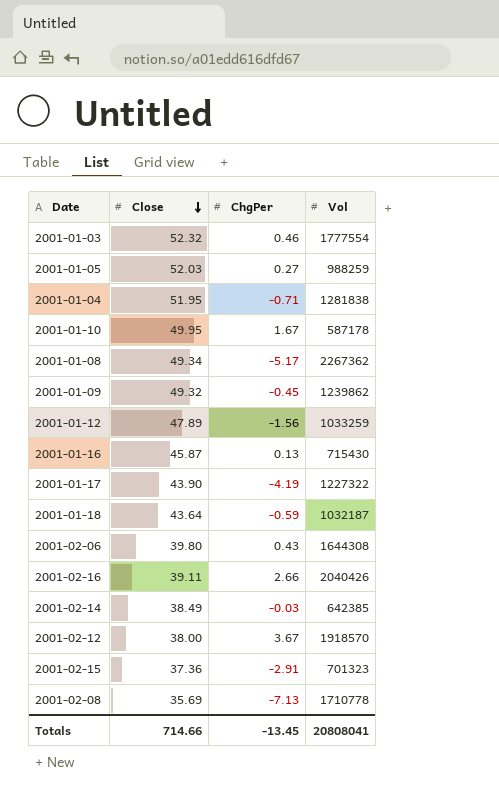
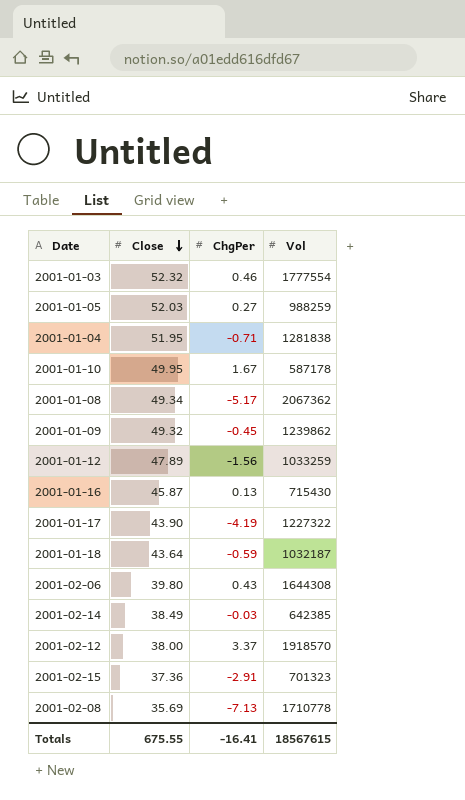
row 2001-02-16: 39.11 | 2.66 | 2040426 -> none
2001-01-08 | Vol: 2267362 -> 2067362
2001-02-12 | ChgPer: 3.67 -> 3.37
Totals | Close: 714.66 -> 675.55
Totals | ChgPer: -13.45 -> -16.41
Totals | Vol: 20808041 -> 18567615

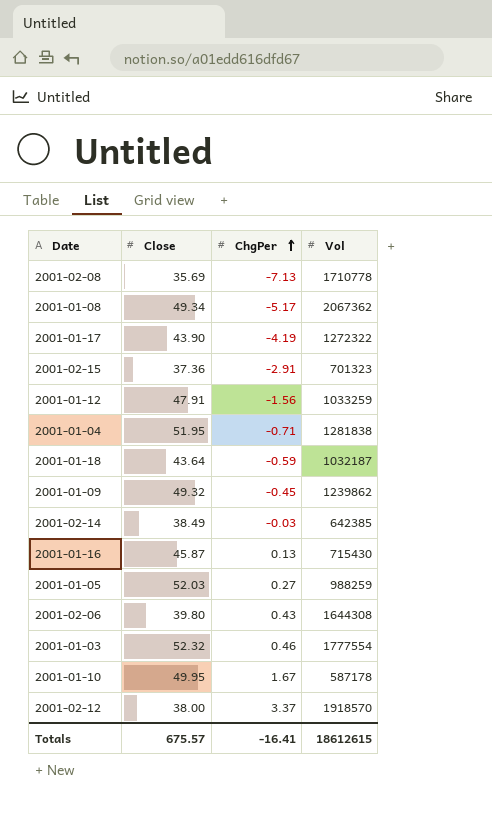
row order: Close descending -> ChgPer ascending
2001-01-17 | Vol: 1227322 -> 1272322
2001-01-12 | Close: 47.89 -> 47.91
Totals | Close: 675.55 -> 675.57
Totals | Vol: 18567615 -> 18612615

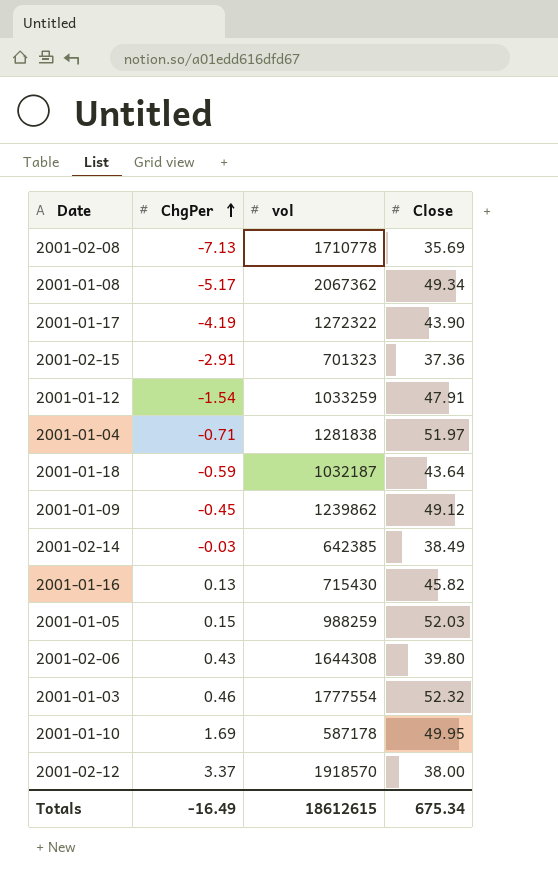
column name: Vol -> vol
column Close | position: 2 -> 4
2001-01-12 | ChgPer: -1.56 -> -1.54
2001-01-04 | Close: 51.95 -> 51.97
2001-01-09 | Close: 49.32 -> 49.12
2001-01-16 | Close: 45.87 -> 45.82
2001-01-05 | ChgPer: 0.27 -> 0.15
2001-01-10 | ChgPer: 1.67 -> 1.69
Totals | ChgPer: -16.41 -> -16.49
Totals | Close: 675.57 -> 675.34

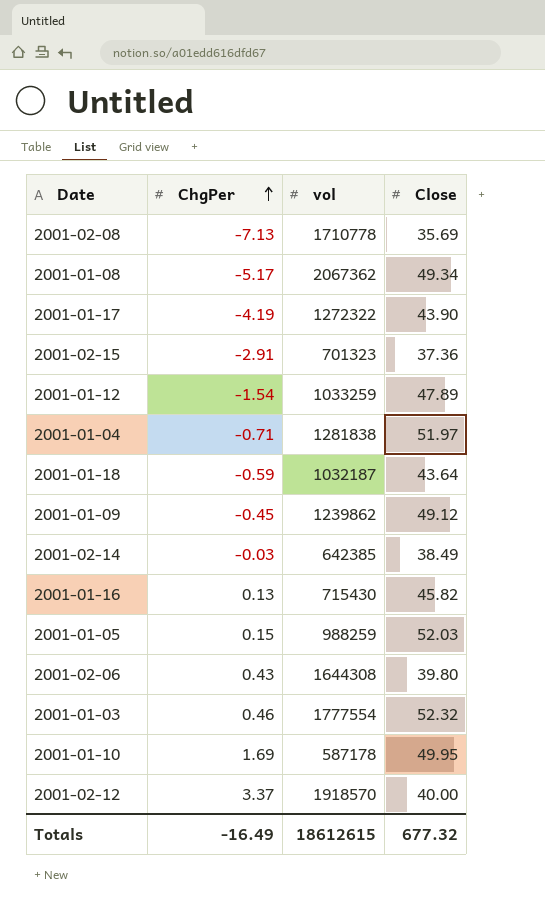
2001-01-12 | Close: 47.91 -> 47.89
2001-02-12 | Close: 38.00 -> 40.00
Totals | Close: 675.34 -> 677.32

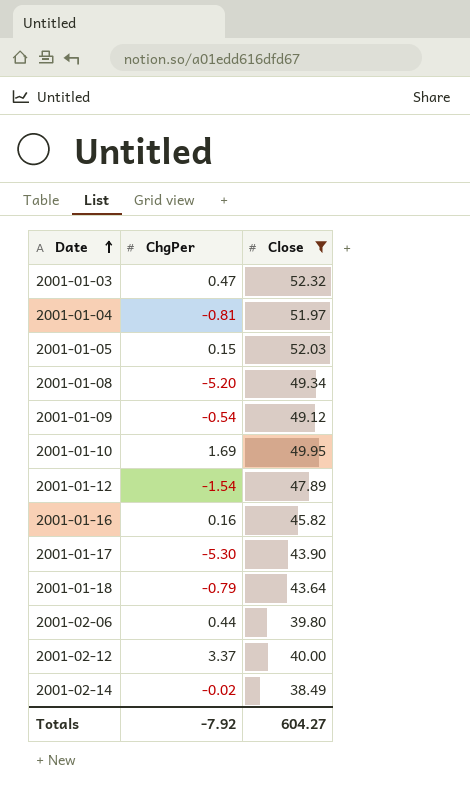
filter: none -> Close >= 38.49
row order: ChgPer ascending -> Date ascending
column vol | position: 3 -> none
2001-01-03 | ChgPer: 0.46 -> 0.47
2001-01-04 | ChgPer: -0.71 -> -0.81
2001-01-08 | ChgPer: -5.17 -> -5.20
2001-01-09 | ChgPer: -0.45 -> -0.54
2001-01-16 | ChgPer: 0.13 -> 0.16
2001-01-17 | ChgPer: -4.19 -> -5.30
2001-01-18 | ChgPer: -0.59 -> -0.79
2001-02-06 | ChgPer: 0.43 -> 0.44
2001-02-14 | ChgPer: -0.03 -> -0.02
Totals | ChgPer: -16.49 -> -7.92
Totals | Close: 677.32 -> 604.27

